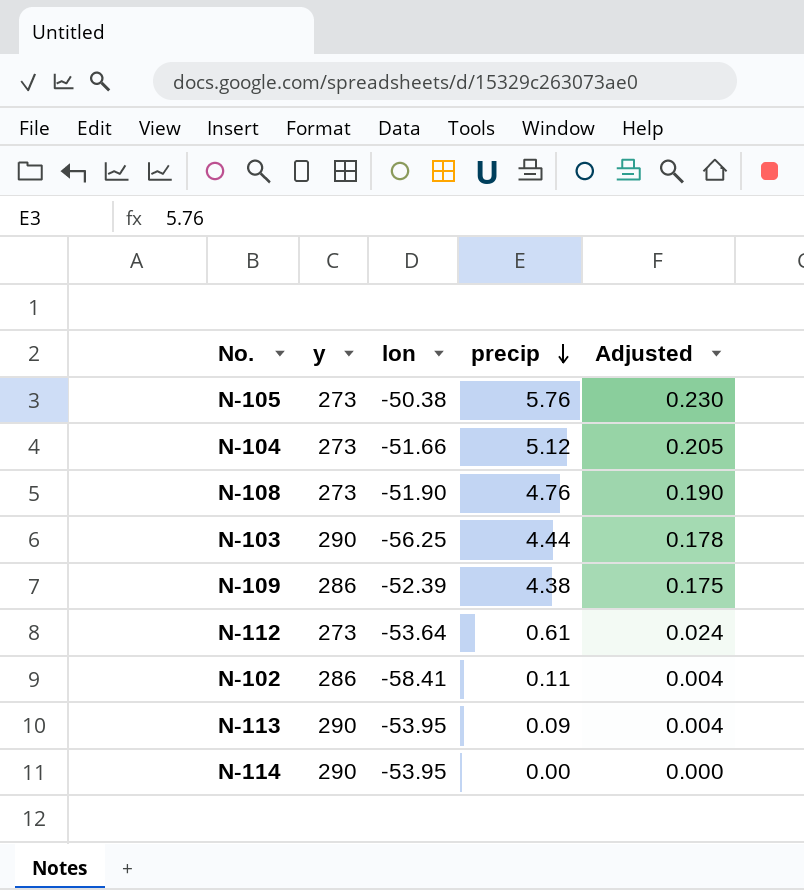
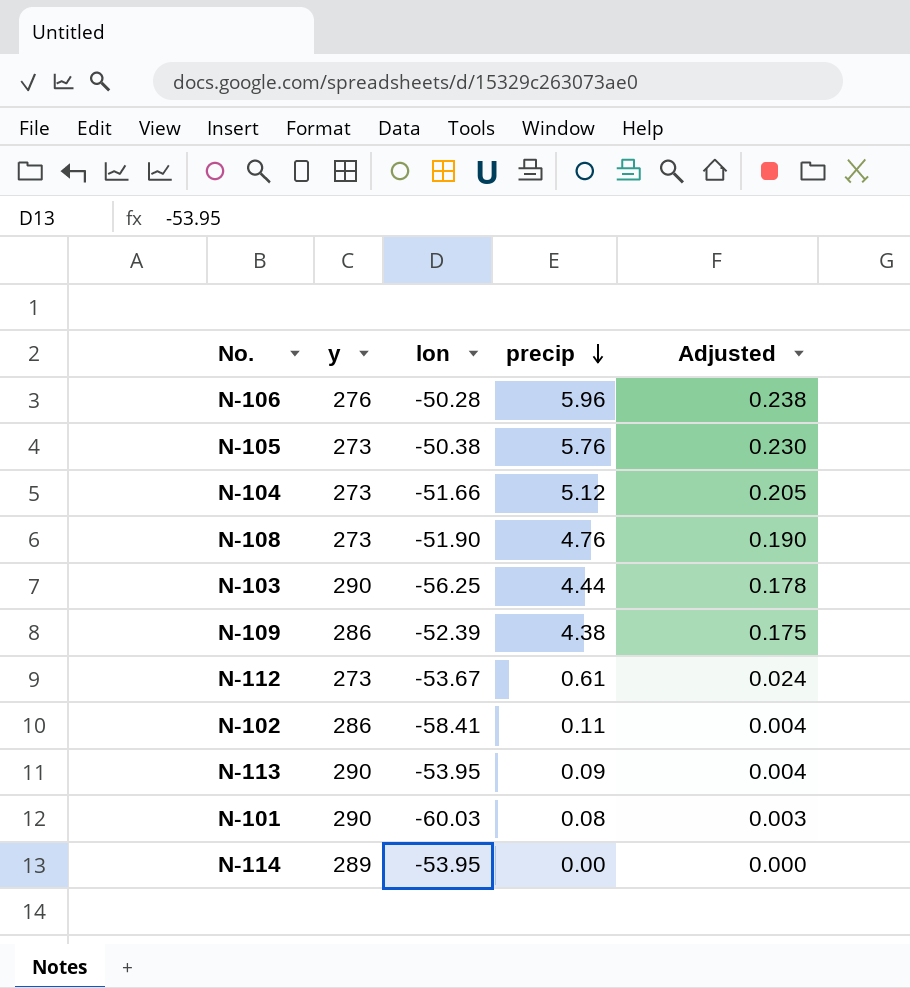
row N-106: none -> 276 | -50.28 | 5.96 | 0.238
N-112 | lon: -53.64 -> -53.67
row N-101: none -> 290 | -60.03 | 0.08 | 0.003
N-114 | y: 290 -> 289

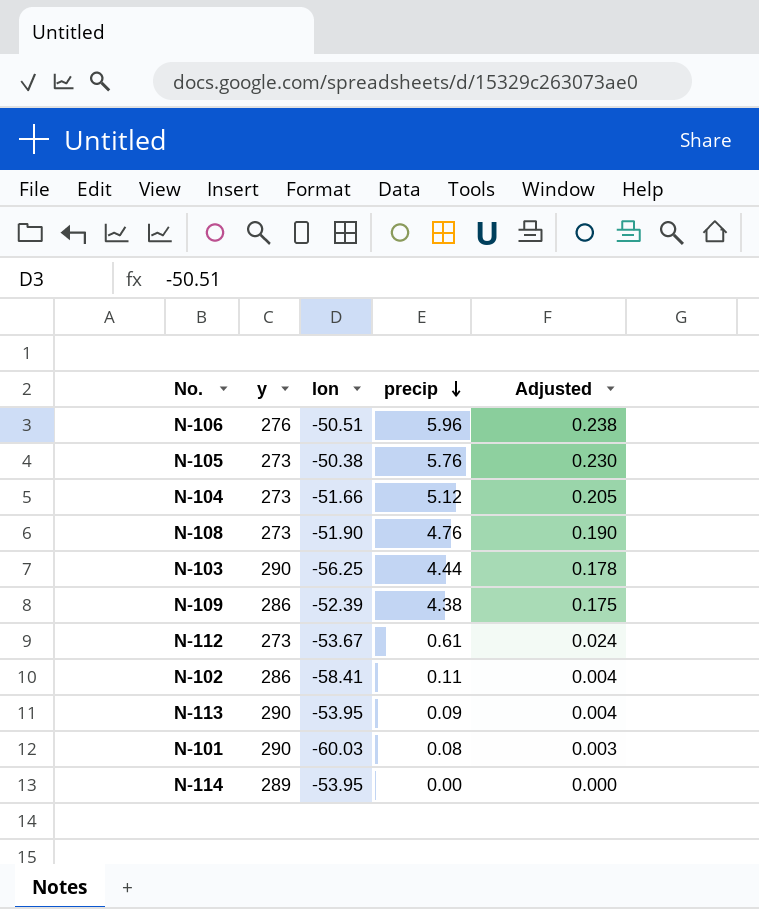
N-106 | lon: -50.28 -> -50.51

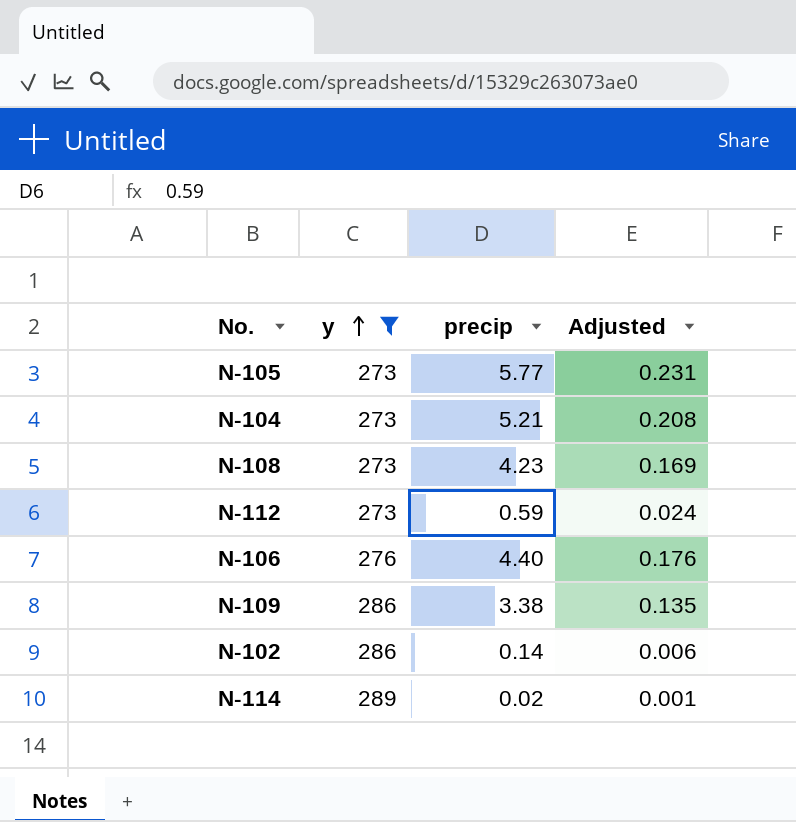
filter: none -> y != 290
row order: precip descending -> y ascending
column lon | position: 3 -> none
N-105 | precip: 5.76 -> 5.77
N-105 | Adjusted: 0.230 -> 0.231
N-104 | precip: 5.12 -> 5.21
N-104 | Adjusted: 0.205 -> 0.208
N-108 | precip: 4.76 -> 4.23
N-108 | Adjusted: 0.190 -> 0.169
N-112 | precip: 0.61 -> 0.59
N-106 | precip: 5.96 -> 4.40
N-106 | Adjusted: 0.238 -> 0.176
N-109 | precip: 4.38 -> 3.38
N-109 | Adjusted: 0.175 -> 0.135
N-102 | precip: 0.11 -> 0.14
N-102 | Adjusted: 0.004 -> 0.006
N-114 | precip: 0.00 -> 0.02
N-114 | Adjusted: 0.000 -> 0.001

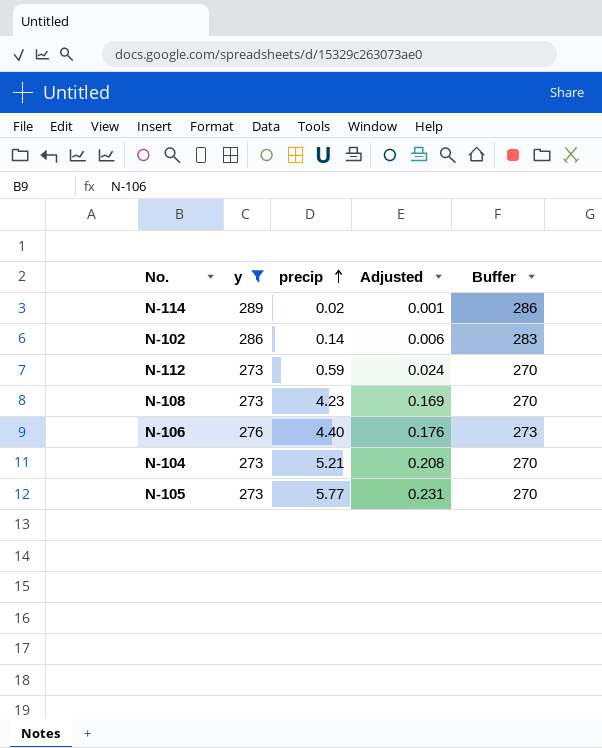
row order: y ascending -> precip ascending
column Buffer | formula: none -> [y] - 3
row N-109: 286 | 3.38 | 0.135 -> none

